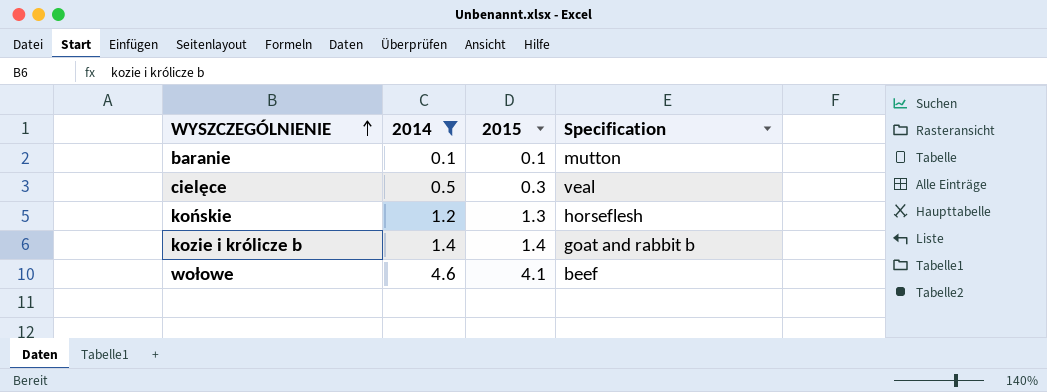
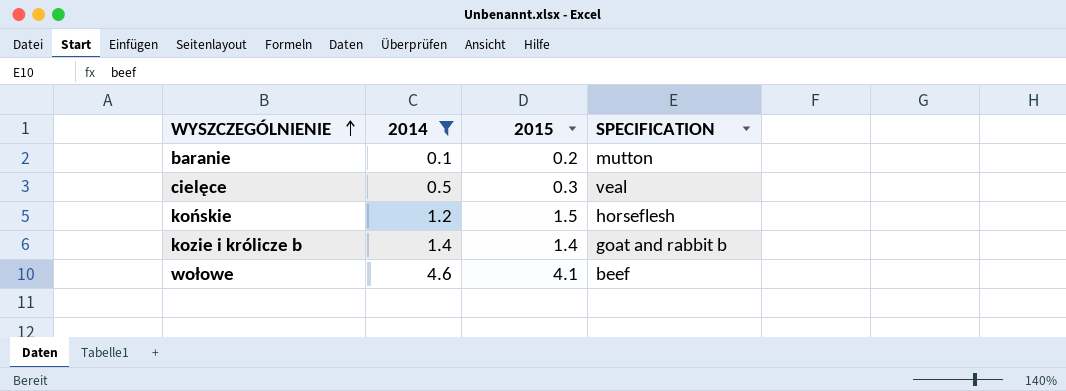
column name: Specification -> SPECIFICATION
baranie | 2015: 0.1 -> 0.2
końskie | 2015: 1.3 -> 1.5

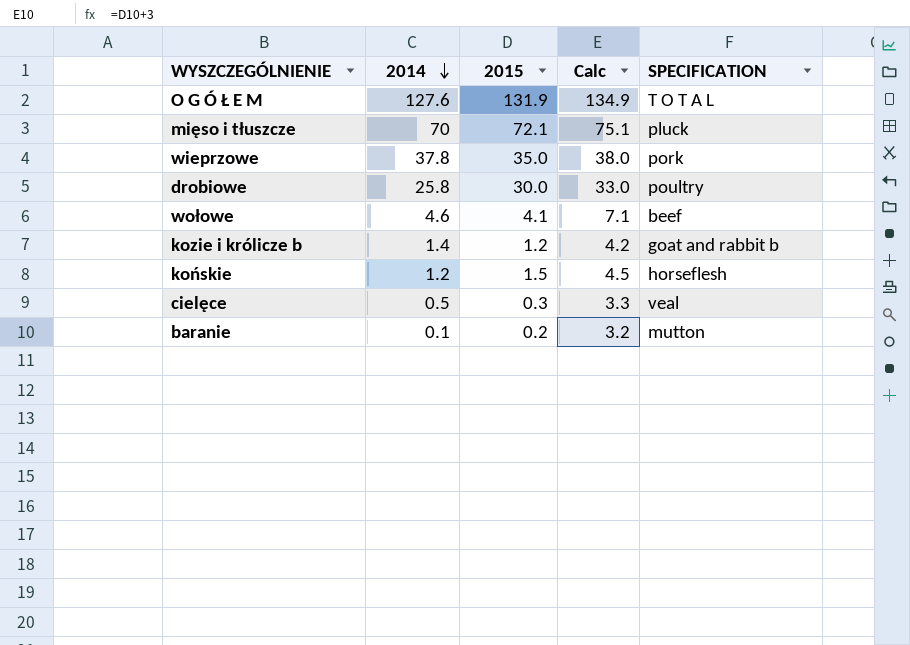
filter: 2014 <= 4.6 -> none
row order: WYSZCZEGÓLNIENIE ascending -> 2014 descending
column Calc | formula: none -> [2015] + 3
kozie i królicze b | 2015: 1.4 -> 1.2

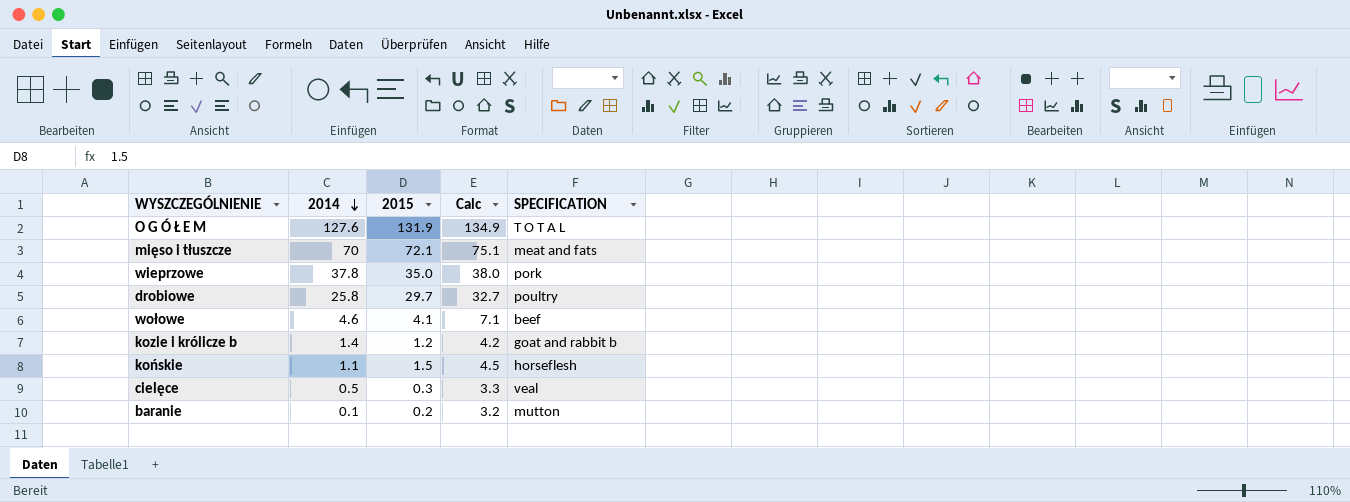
mięso i tłuszcze | SPECIFICATION: pluck -> meat and fats
drobiowe | 2015: 30.0 -> 29.7
drobiowe | Calc: 33.0 -> 32.7
końskie | 2014: 1.2 -> 1.1

